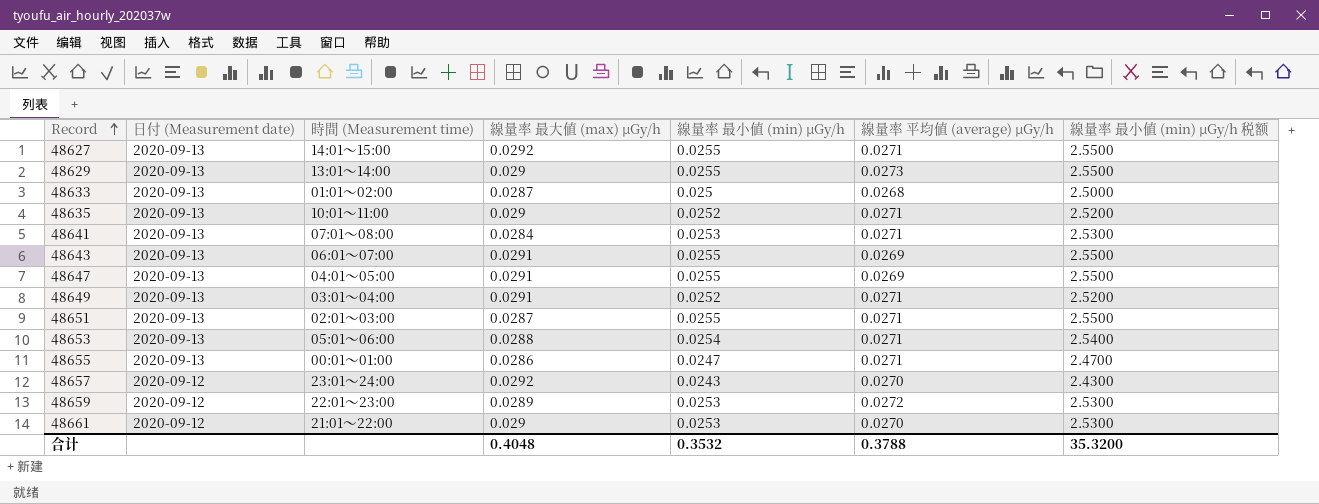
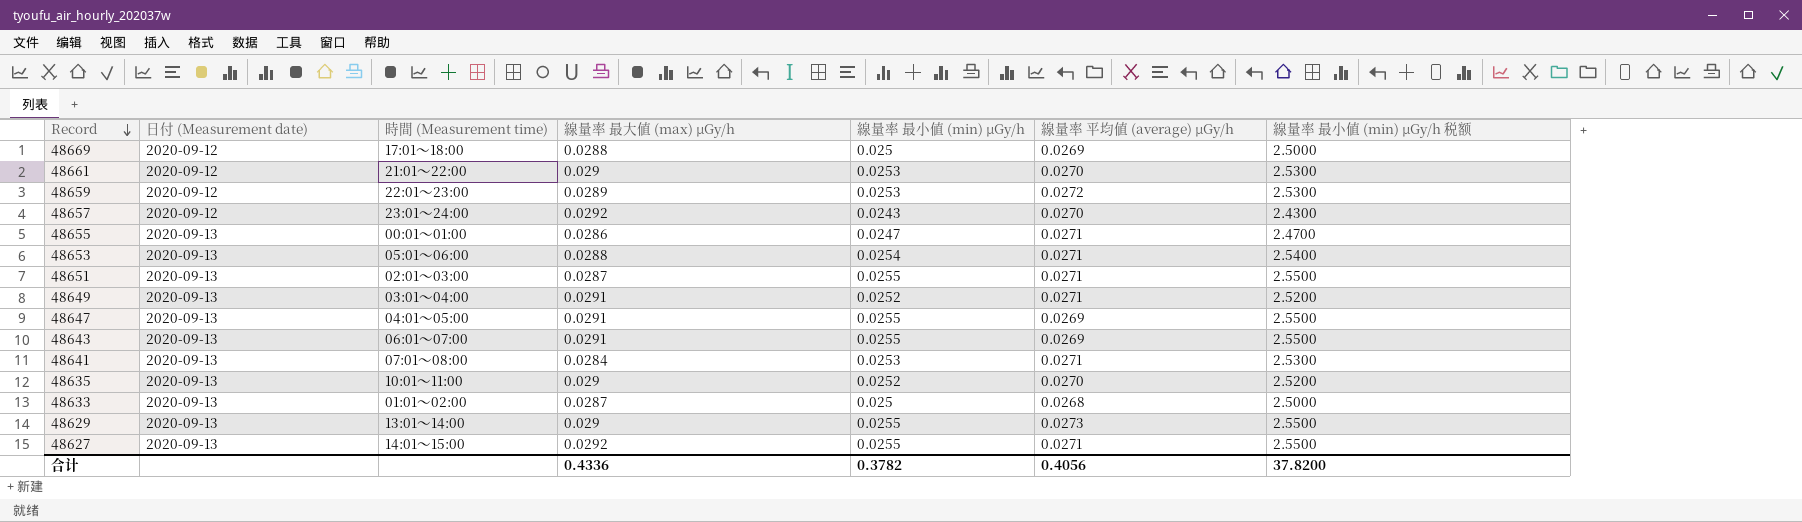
row order: Record ascending -> Record descending
row 48669: none -> 2020-09-12 | 17:01～18:00 | 0.0288 | 0.025 | 0.0269 | 2.5000
48635 | 線量率 平均値 (average) μGy/h: 0.0271 -> 0.0270
合计 | 線量率 最大値 (max) μGy/h: 0.4048 -> 0.4336
合计 | 線量率 最小値 (min) μGy/h: 0.3532 -> 0.3782
合计 | 線量率 平均値 (average) μGy/h: 0.3788 -> 0.4056
合计 | 線量率 最小値 (min) μGy/h 税额: 35.3200 -> 37.8200

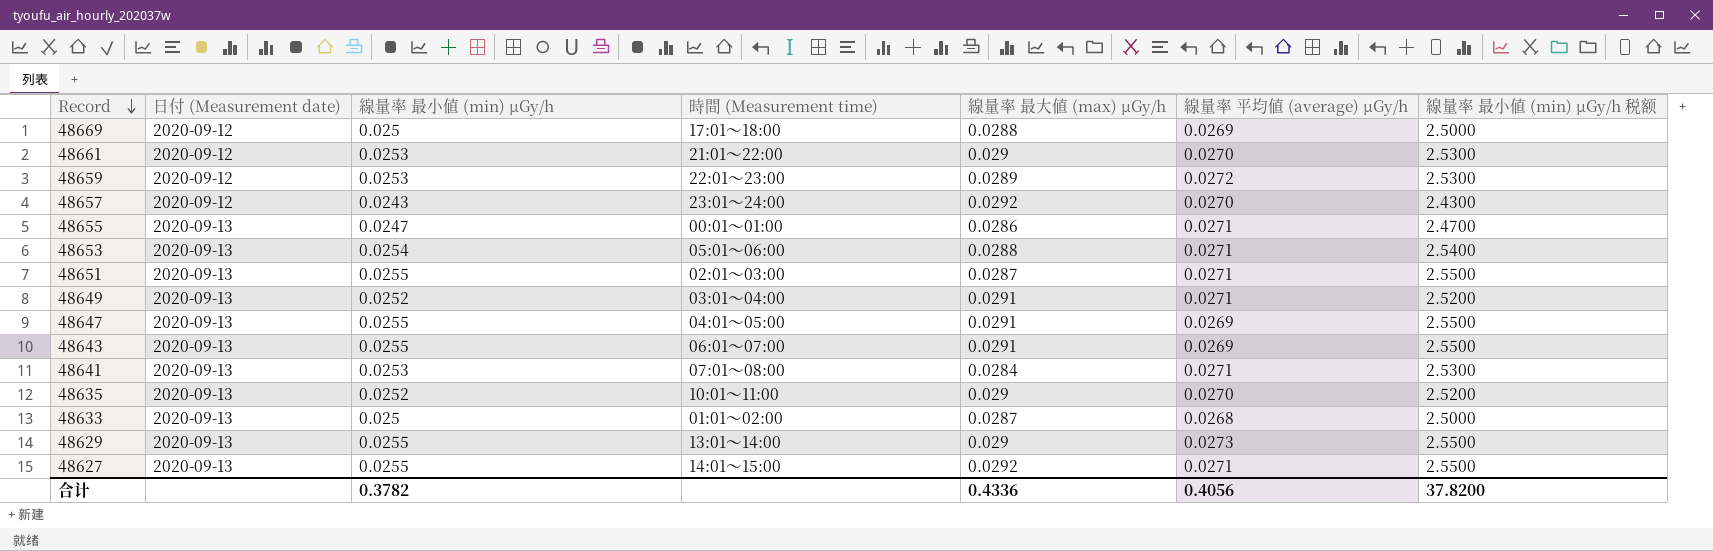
column 線量率 最小値 (min) μGy/h | position: 5 -> 3

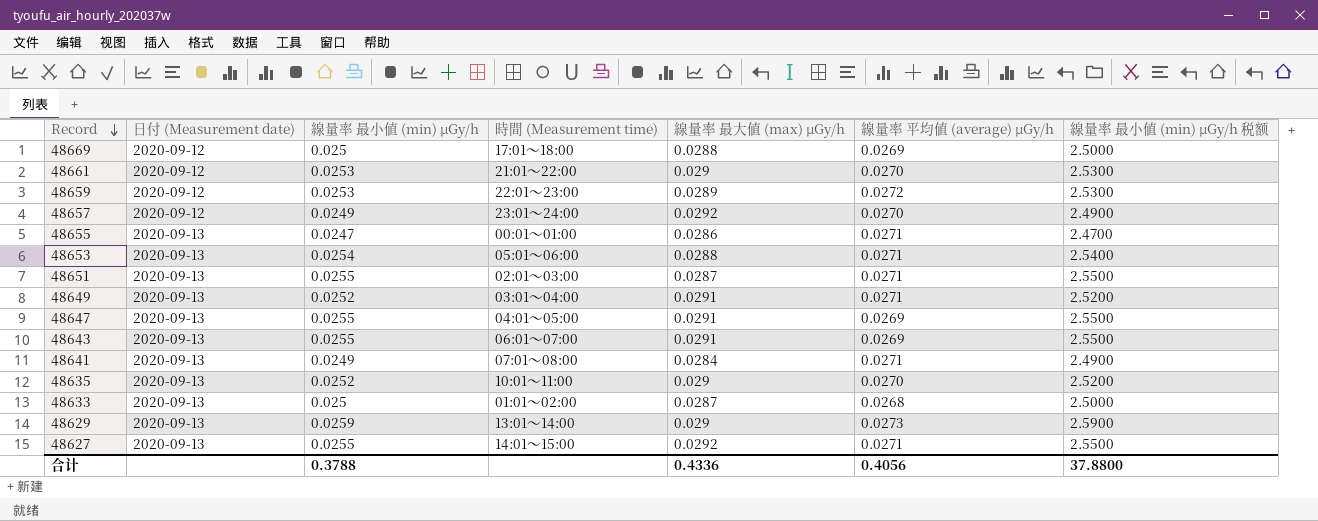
48657 | 線量率 最小値 (min) μGy/h: 0.0243 -> 0.0249
48657 | 線量率 最小値 (min) μGy/h 税额: 2.4300 -> 2.4900
48641 | 線量率 最小値 (min) μGy/h: 0.0253 -> 0.0249
48641 | 線量率 最小値 (min) μGy/h 税额: 2.5300 -> 2.4900
48629 | 線量率 最小値 (min) μGy/h: 0.0255 -> 0.0259
48629 | 線量率 最小値 (min) μGy/h 税额: 2.5500 -> 2.5900
合计 | 線量率 最小値 (min) μGy/h: 0.3782 -> 0.3788
合计 | 線量率 最小値 (min) μGy/h 税额: 37.8200 -> 37.8800

